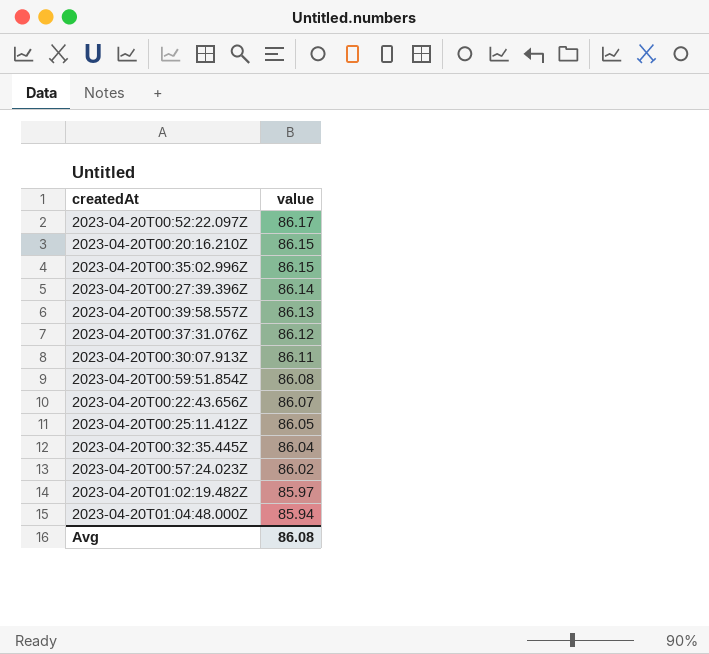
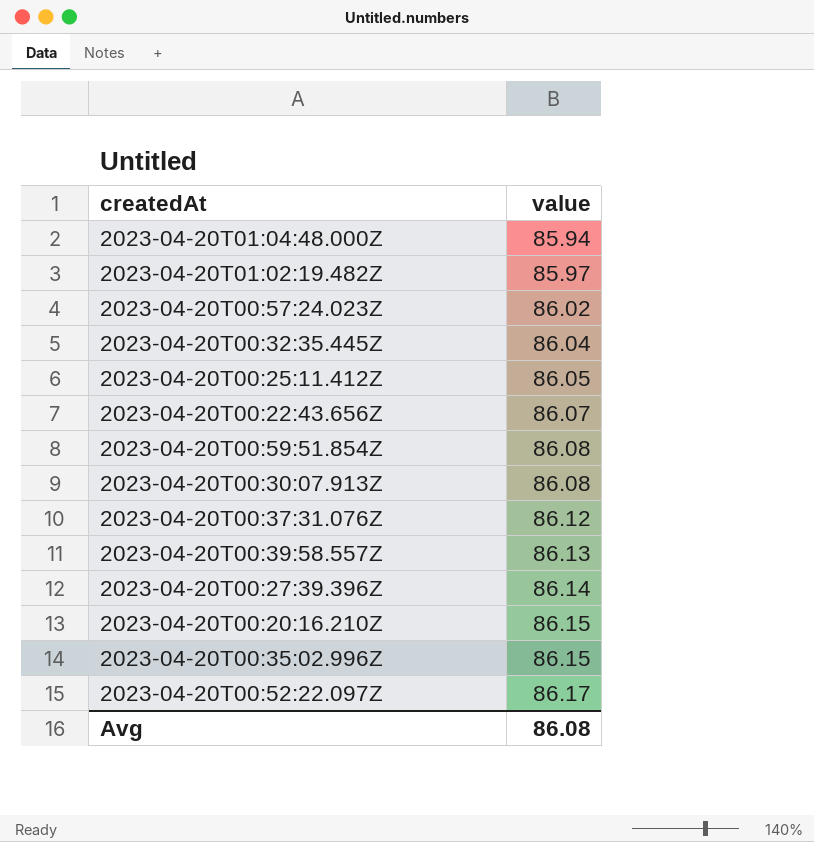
row order: value descending -> value ascending
2023-04-20T00:30:07.913Z | value: 86.11 -> 86.08

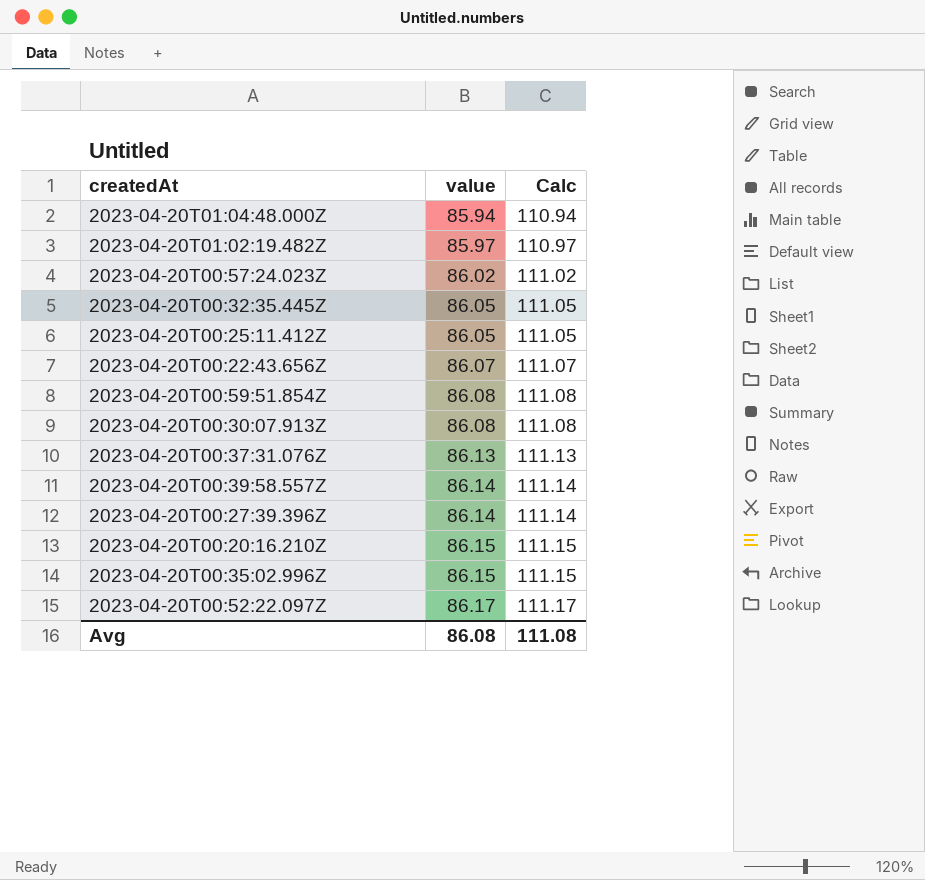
column Calc | formula: none -> [value] + 25
2023-04-20T00:32:35.445Z | value: 86.04 -> 86.05
2023-04-20T00:37:31.076Z | value: 86.12 -> 86.13
2023-04-20T00:39:58.557Z | value: 86.13 -> 86.14

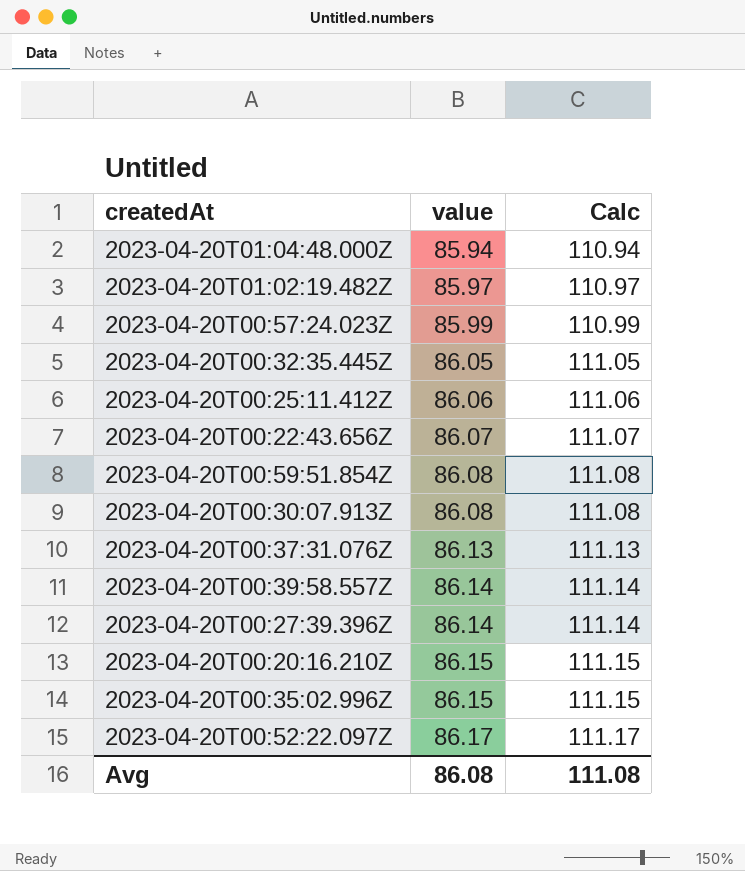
2023-04-20T00:57:24.023Z | value: 86.02 -> 85.99
2023-04-20T00:57:24.023Z | Calc: 111.02 -> 110.99
2023-04-20T00:25:11.412Z | value: 86.05 -> 86.06
2023-04-20T00:25:11.412Z | Calc: 111.05 -> 111.06

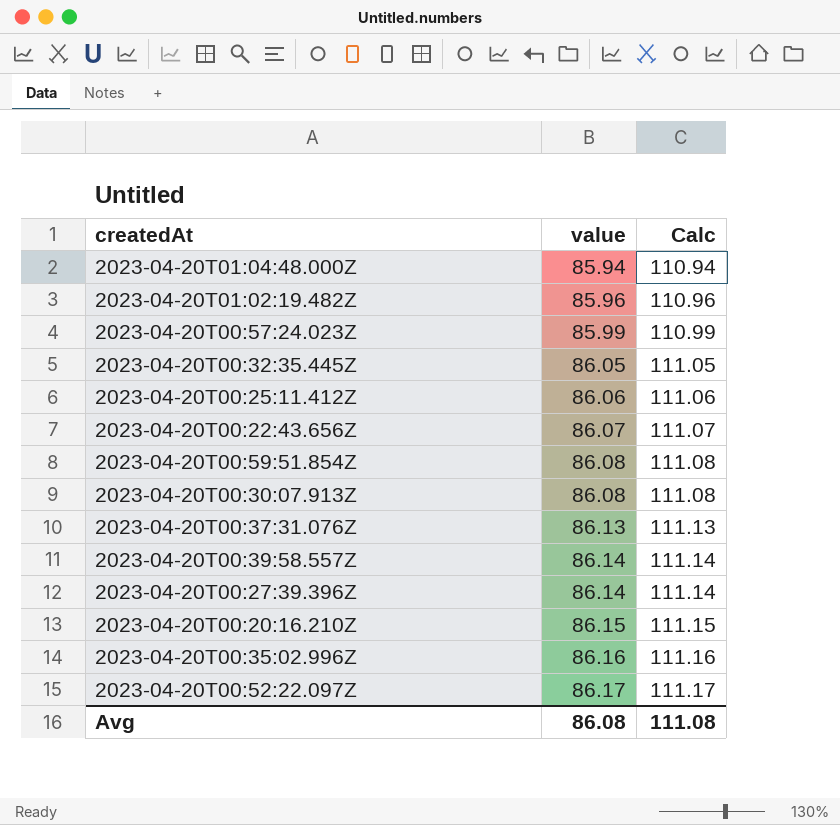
2023-04-20T01:02:19.482Z | value: 85.97 -> 85.96
2023-04-20T01:02:19.482Z | Calc: 110.97 -> 110.96
2023-04-20T00:35:02.996Z | value: 86.15 -> 86.16
2023-04-20T00:35:02.996Z | Calc: 111.15 -> 111.16

